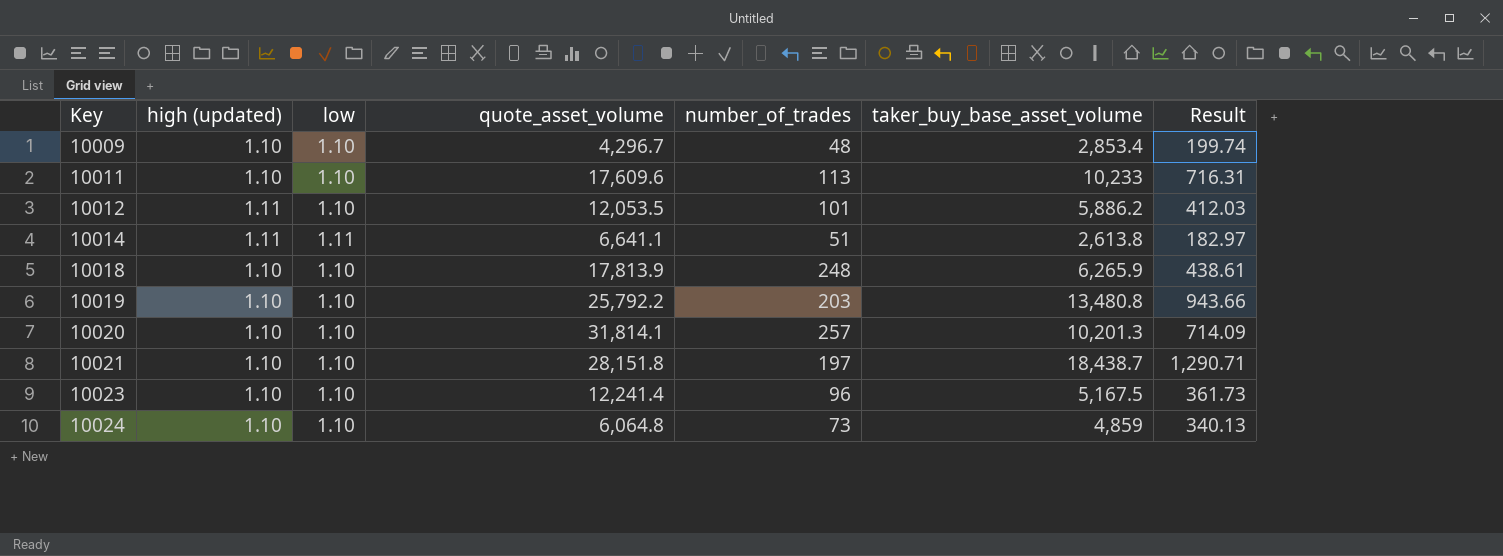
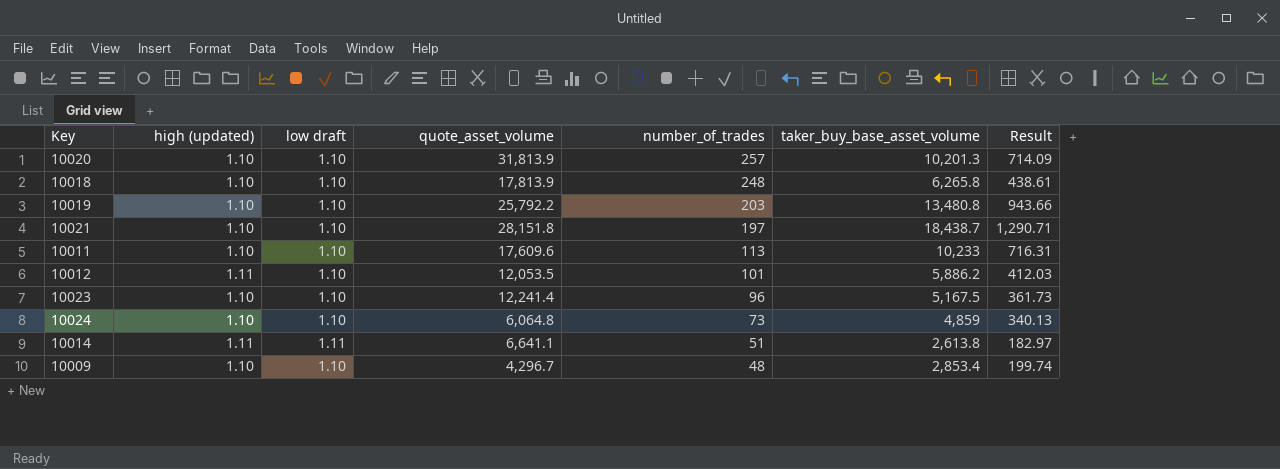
row order: Key ascending -> number_of_trades descending
column name: low -> low draft
10020 | quote_asset_volume: 31,814.1 -> 31,813.9
10018 | taker_buy_base_asset_volume: 6,265.9 -> 6,265.8

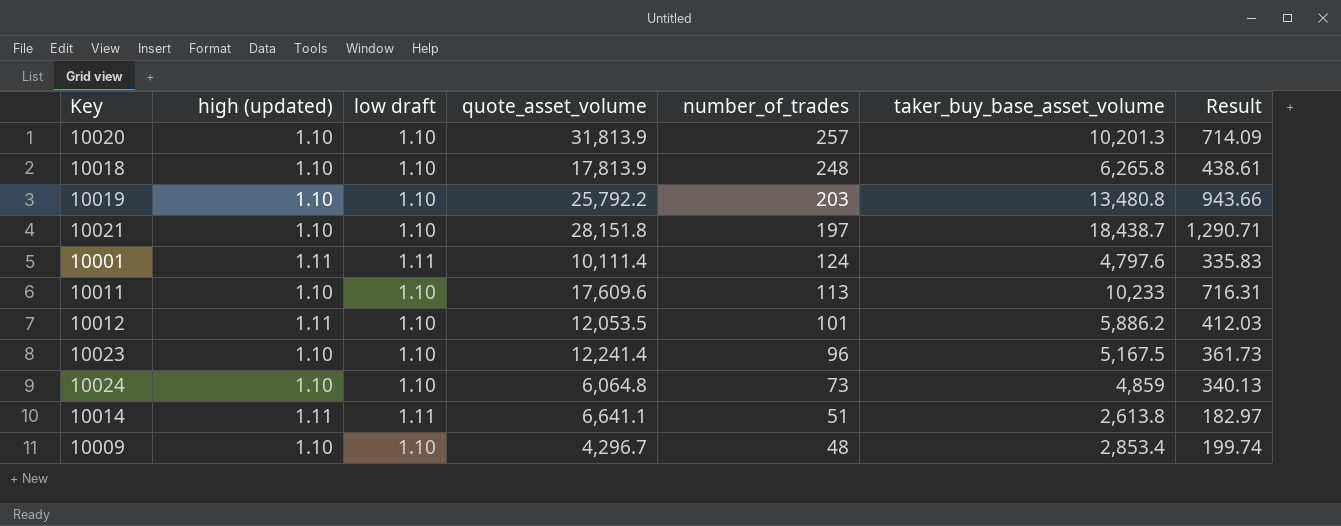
row 10001: none -> 1.11 | 1.11 | 10,111.4 | 124 | 4,797.6 | 335.83

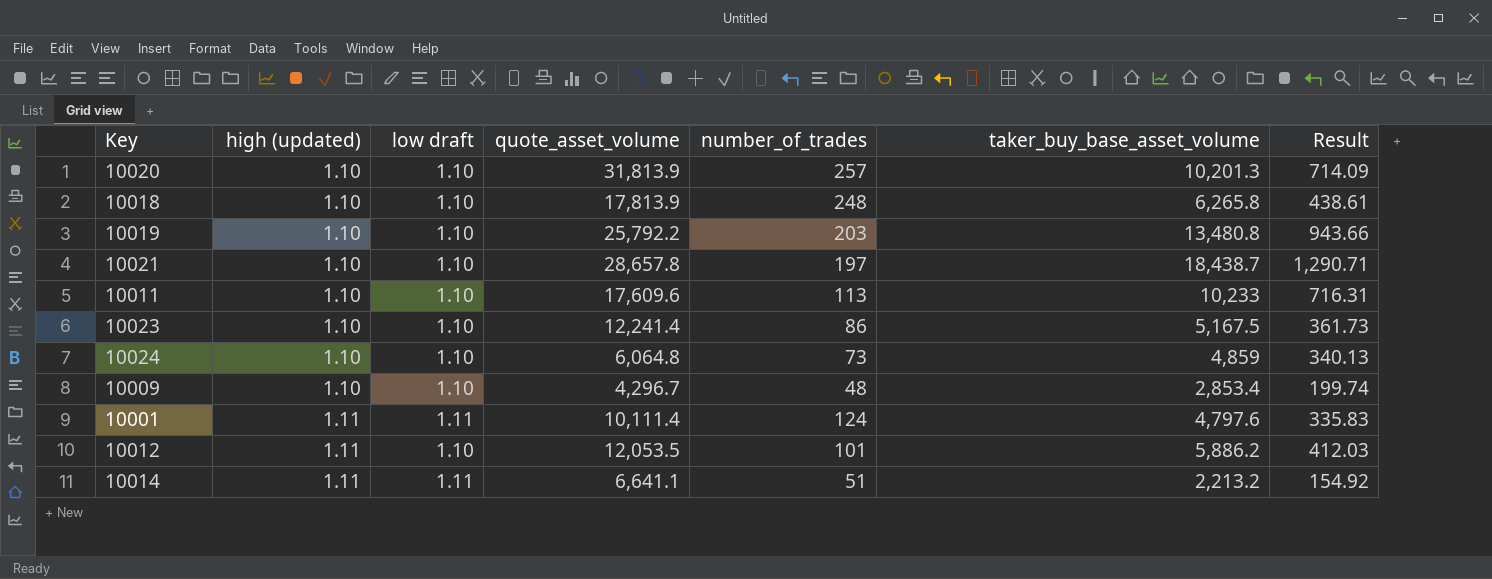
row order: number_of_trades descending -> high (updated) ascending
10021 | quote_asset_volume: 28,151.8 -> 28,657.8
10023 | number_of_trades: 96 -> 86
10014 | taker_buy_base_asset_volume: 2,613.8 -> 2,213.2
10014 | Result: 182.97 -> 154.92

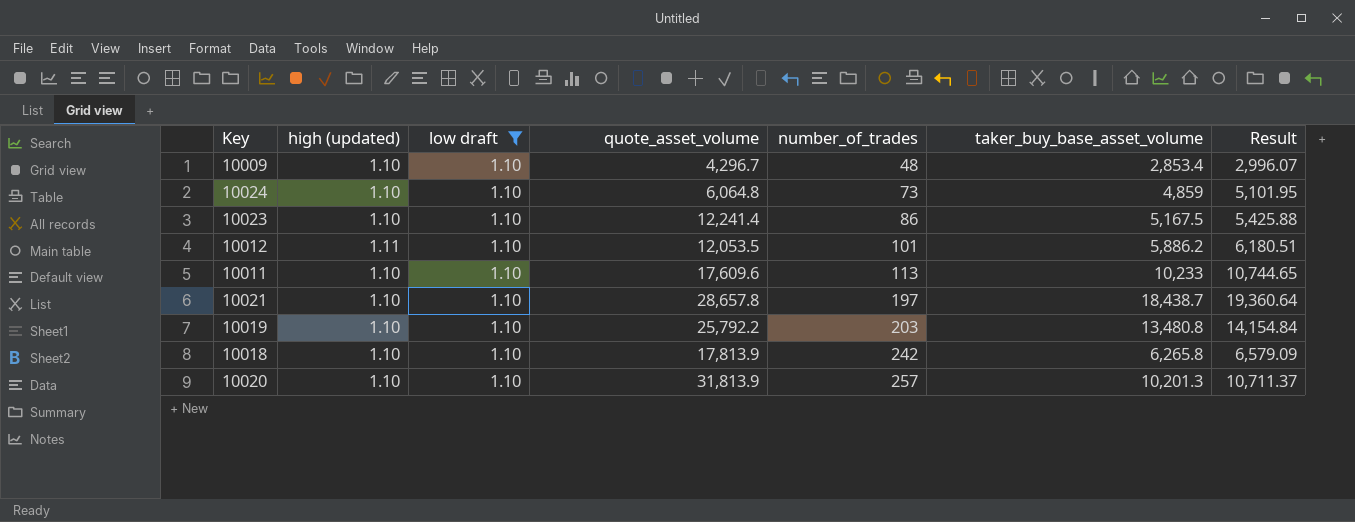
filter: none -> low draft = 1.10
row order: high (updated) ascending -> number_of_trades ascending
column Result | formula: [taker_buy_base_asset_volume] * 0.07 -> [taker_buy_base_asset_volume] * 1.05
10018 | number_of_trades: 248 -> 242

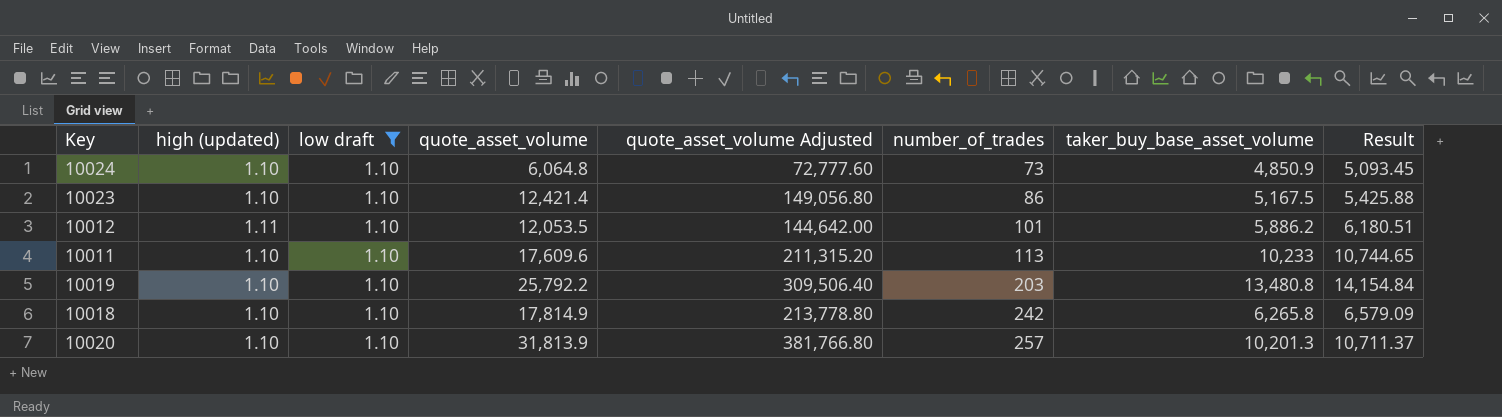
column quote_asset_volume Adjusted | formula: none -> [quote_asset_volume] * 12
row 10009: 1.10 | 1.10 | 4,296.7 | 48 | 2,853.4 | 2,996.07 -> none
row 10021: 1.10 | 1.10 | 28,657.8 | 197 | 18,438.7 | 19,360.64 -> none
10024 | taker_buy_base_asset_volume: 4,859 -> 4,850.9
10024 | Result: 5,101.95 -> 5,093.45
10023 | quote_asset_volume: 12,241.4 -> 12,421.4
10018 | quote_asset_volume: 17,813.9 -> 17,814.9

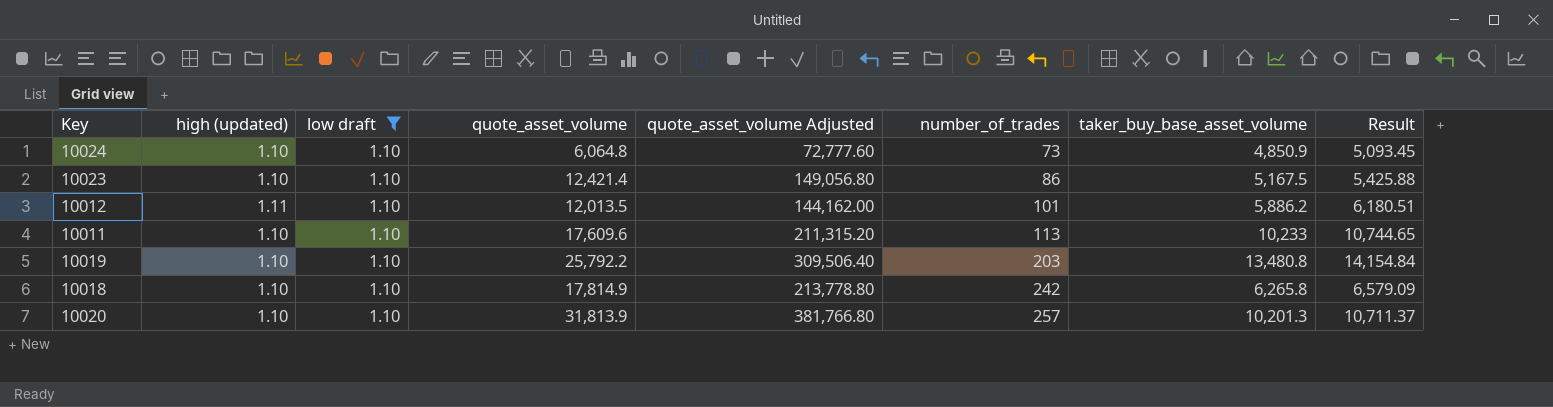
10012 | quote_asset_volume: 12,053.5 -> 12,013.5
10012 | quote_asset_volume Adjusted: 144,642.00 -> 144,162.00

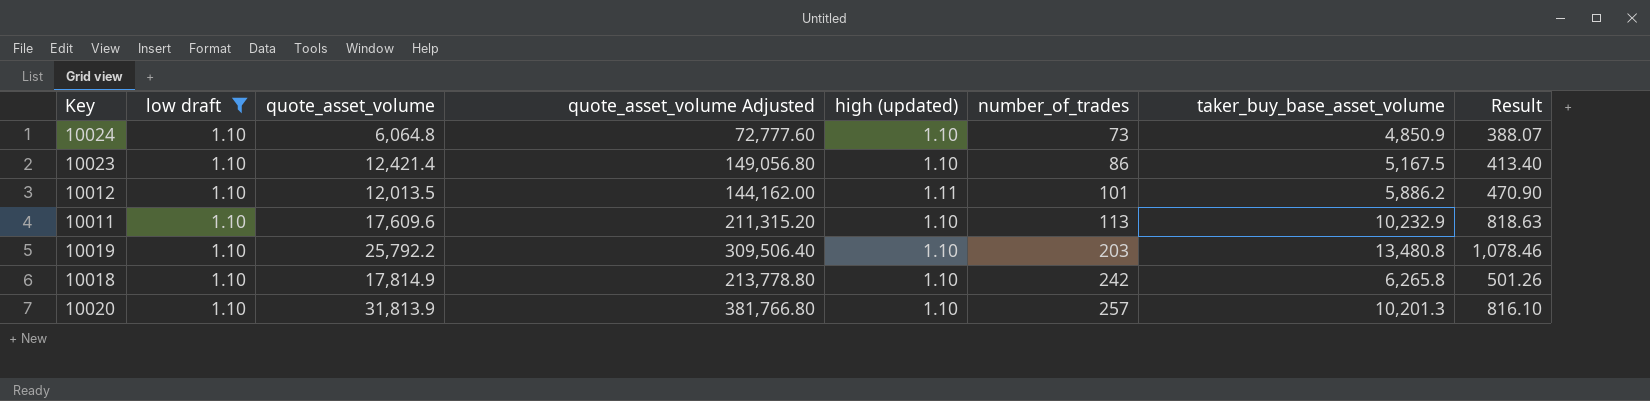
column high (updated) | position: 2 -> 5
column Result | formula: [taker_buy_base_asset_volume] * 1.05 -> [taker_buy_base_asset_volume] * 0.08
10011 | taker_buy_base_asset_volume: 10,233 -> 10,232.9

